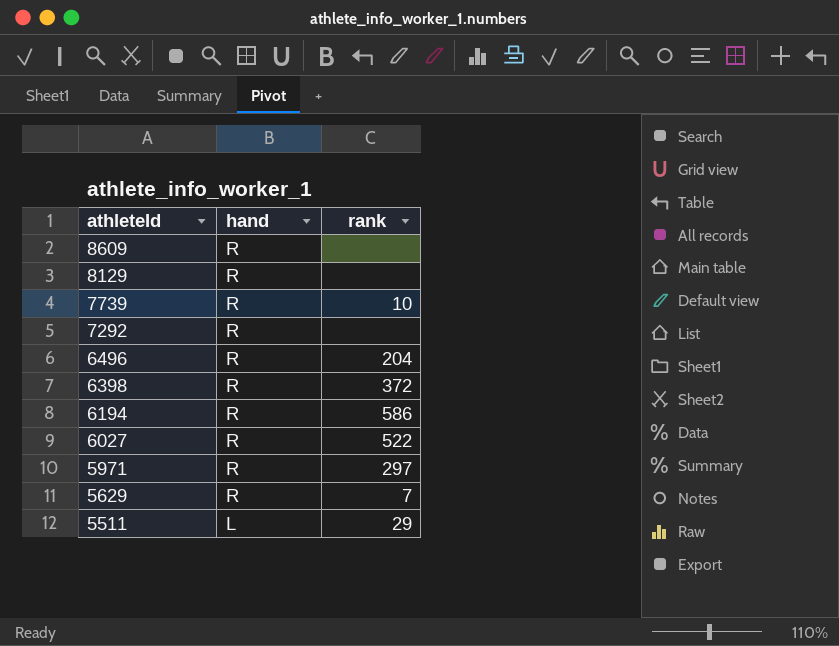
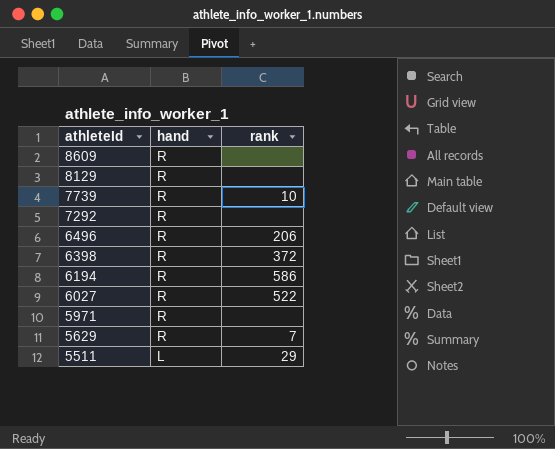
6496 | rank: 204 -> 206
5971 | rank: 297 -> none

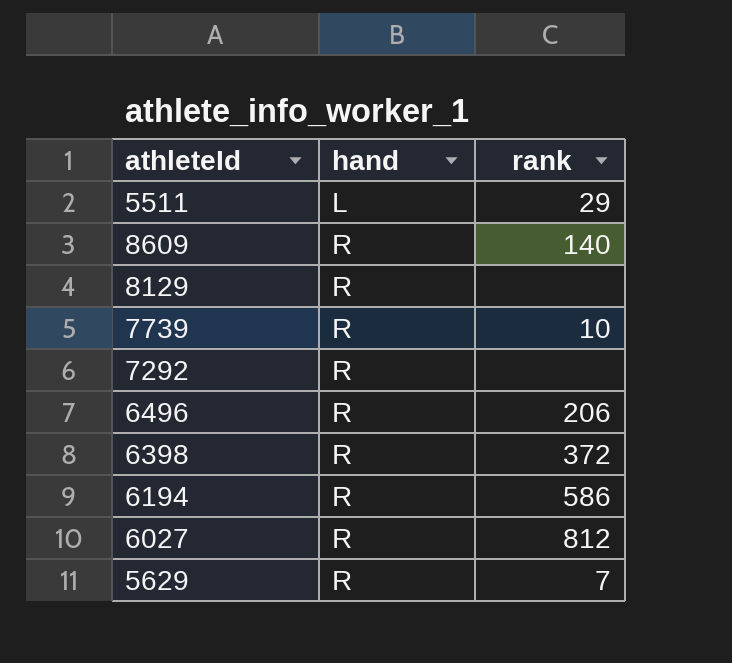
row order: athleteId descending -> hand ascending
row 5971: R | none -> none
8609 | rank: none -> 140
6027 | rank: 522 -> 812

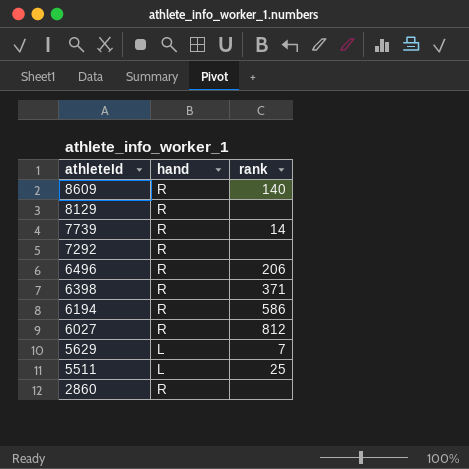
row order: hand ascending -> athleteId descending
7739 | rank: 10 -> 14
6398 | rank: 372 -> 371
5629 | hand: R -> L
5511 | rank: 29 -> 25
row 2860: none -> R | none

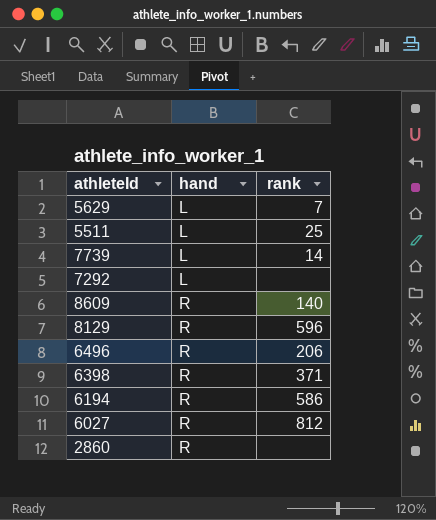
row order: athleteId descending -> hand ascending
7739 | hand: R -> L
7292 | hand: R -> L
8129 | rank: none -> 596

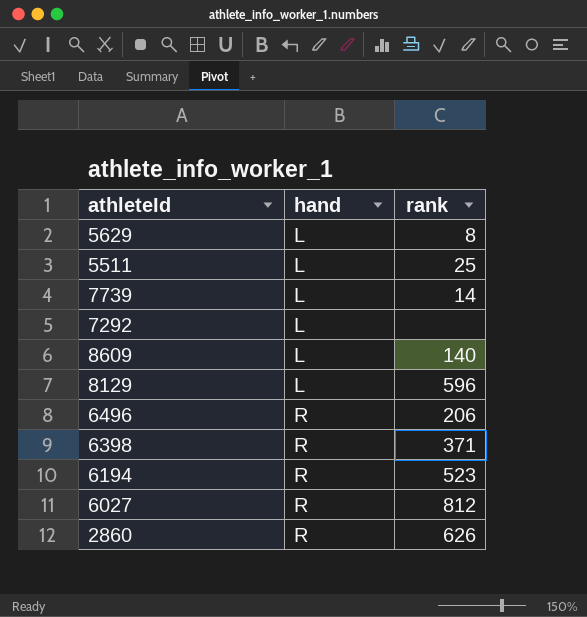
5629 | rank: 7 -> 8
8609 | hand: R -> L
8129 | hand: R -> L
6194 | rank: 586 -> 523
2860 | rank: none -> 626

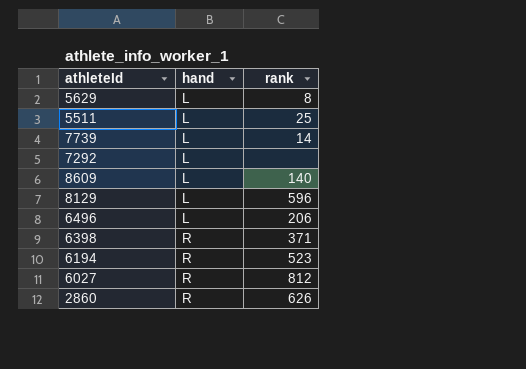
6496 | hand: R -> L

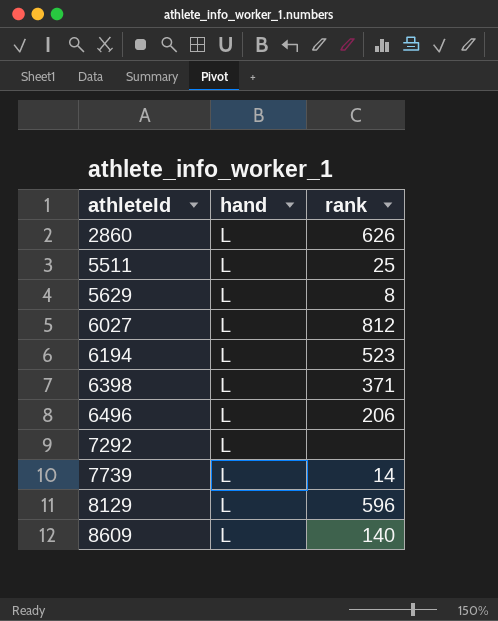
row order: hand ascending -> athleteId ascending
2860 | hand: R -> L
6027 | hand: R -> L
6194 | hand: R -> L
6398 | hand: R -> L

